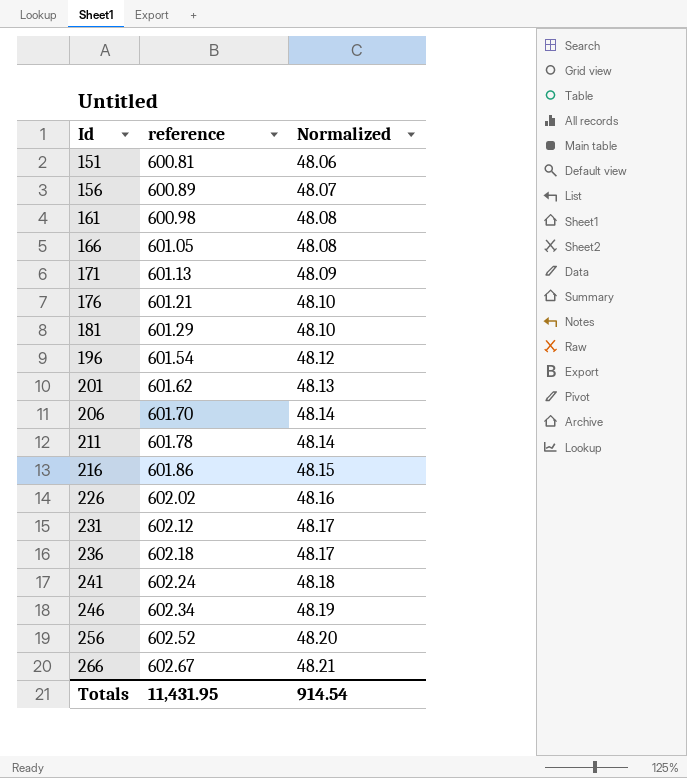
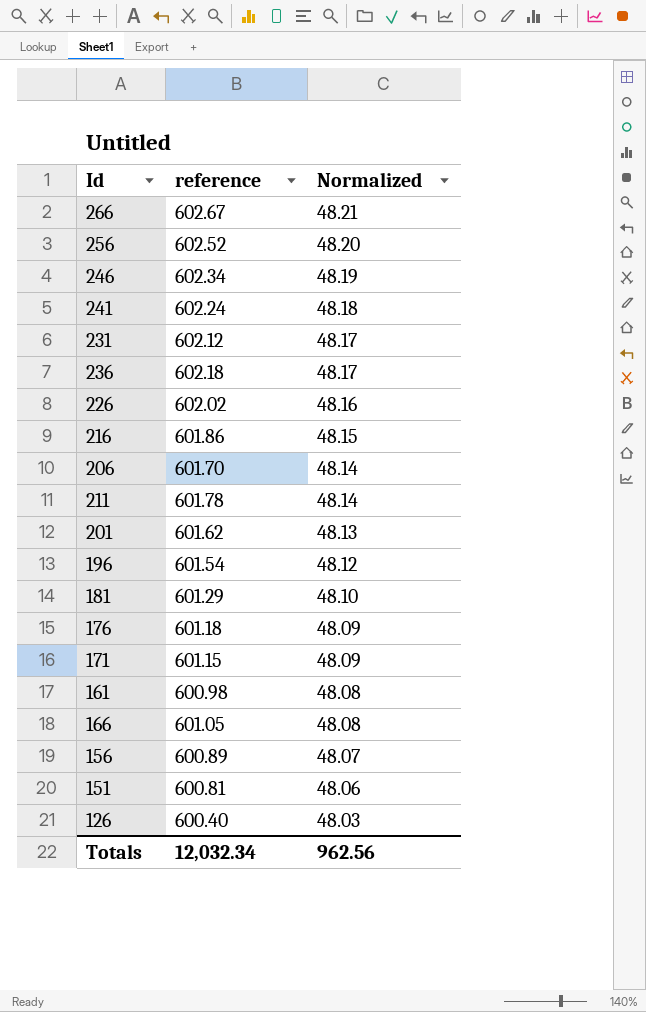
row order: Id ascending -> Normalized descending
176 | reference: 601.21 -> 601.18
176 | Normalized: 48.10 -> 48.09
171 | reference: 601.13 -> 601.15
row 126: none -> 600.40 | 48.03
Totals | reference: 11,431.95 -> 12,032.34
Totals | Normalized: 914.54 -> 962.56

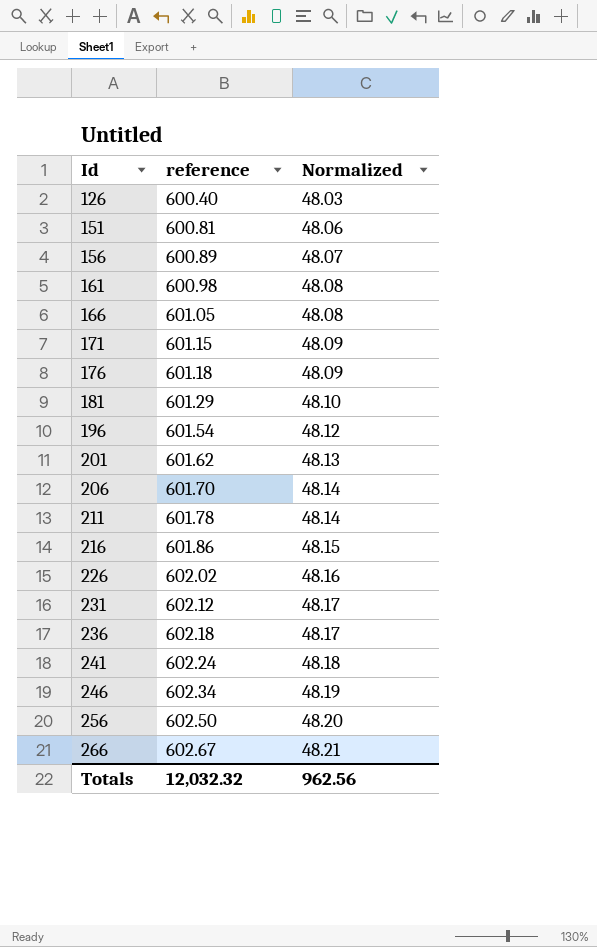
row order: Normalized descending -> Id ascending
256 | reference: 602.52 -> 602.50
Totals | reference: 12,032.34 -> 12,032.32

